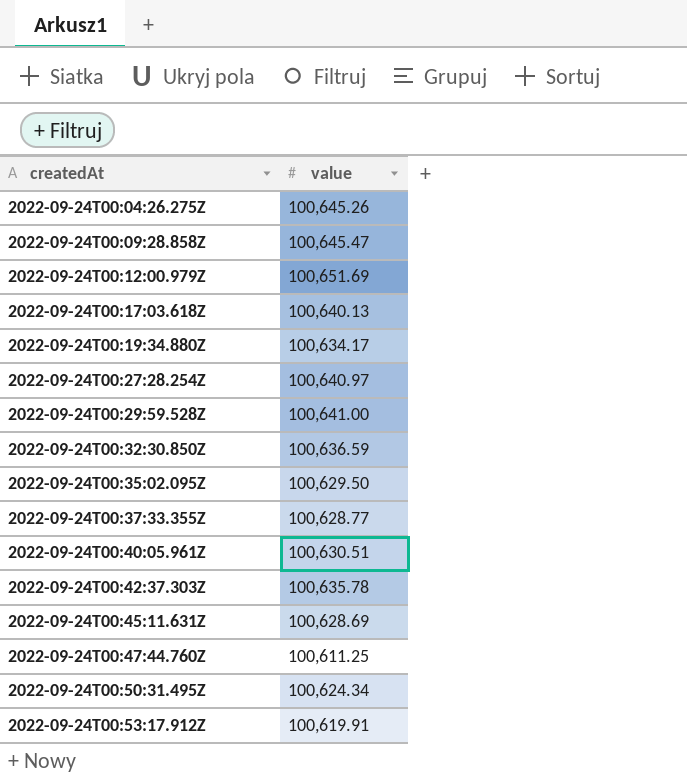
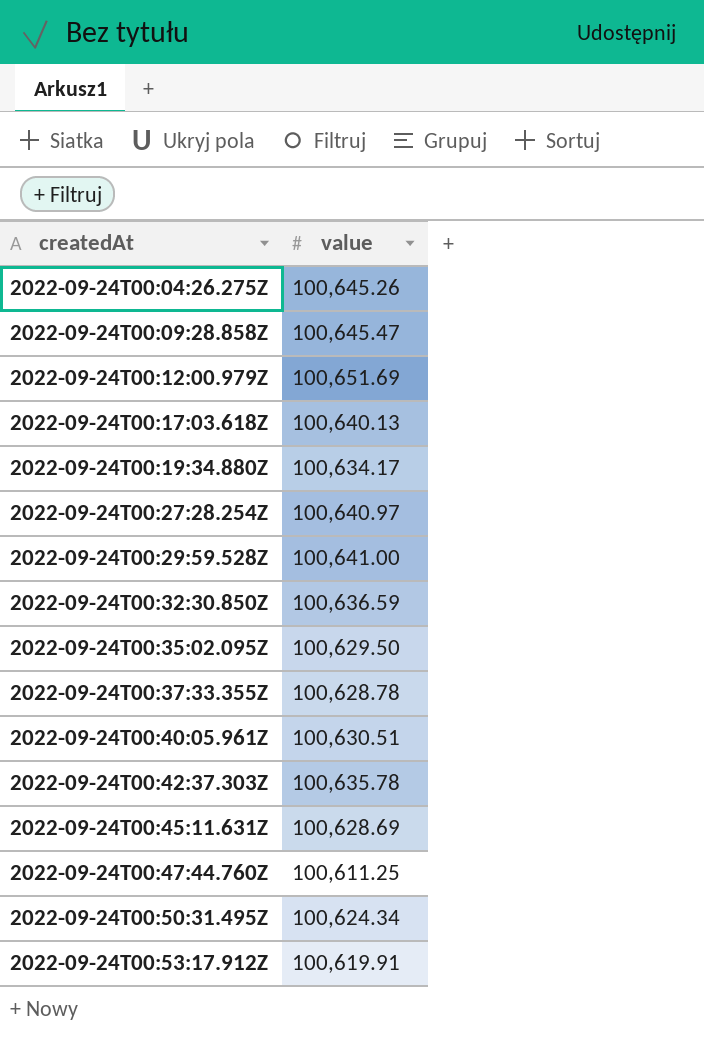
2022-09-24T00:37:33.355Z | value: 100,628.77 -> 100,628.78

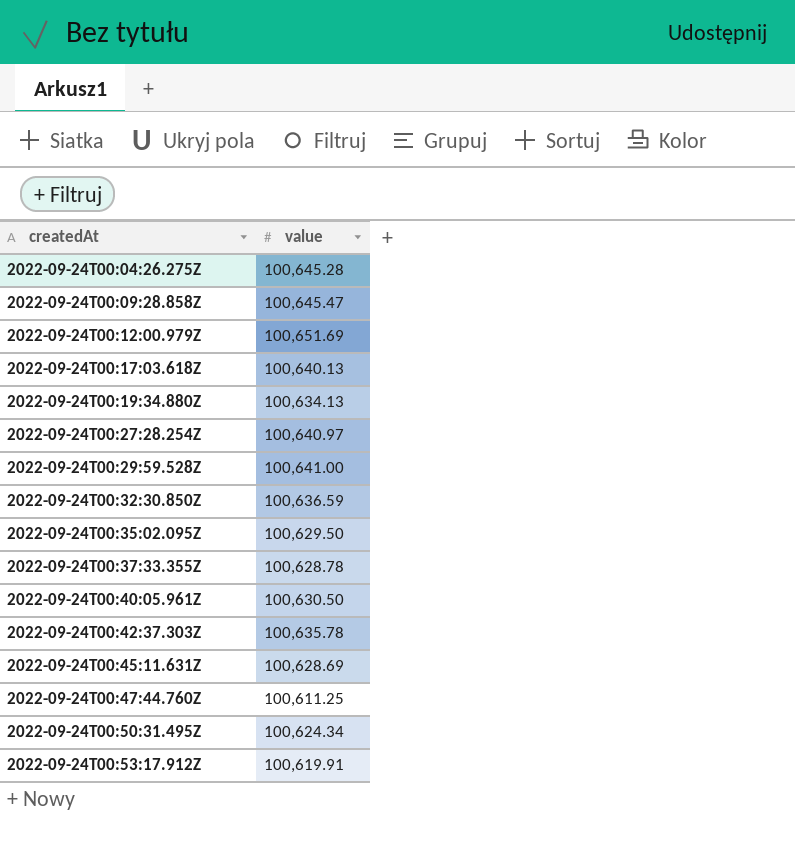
2022-09-24T00:04:26.275Z | value: 100,645.26 -> 100,645.28
2022-09-24T00:19:34.880Z | value: 100,634.17 -> 100,634.13
2022-09-24T00:40:05.961Z | value: 100,630.51 -> 100,630.50

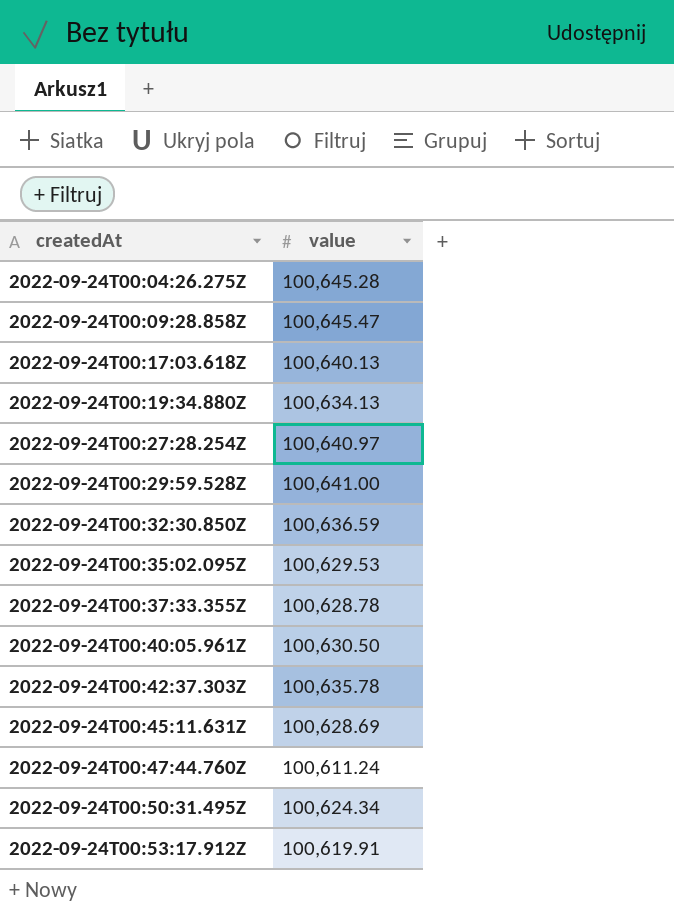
row 2022-09-24T00:12:00.979Z: 100,651.69 -> none
2022-09-24T00:35:02.095Z | value: 100,629.50 -> 100,629.53
2022-09-24T00:47:44.760Z | value: 100,611.25 -> 100,611.24

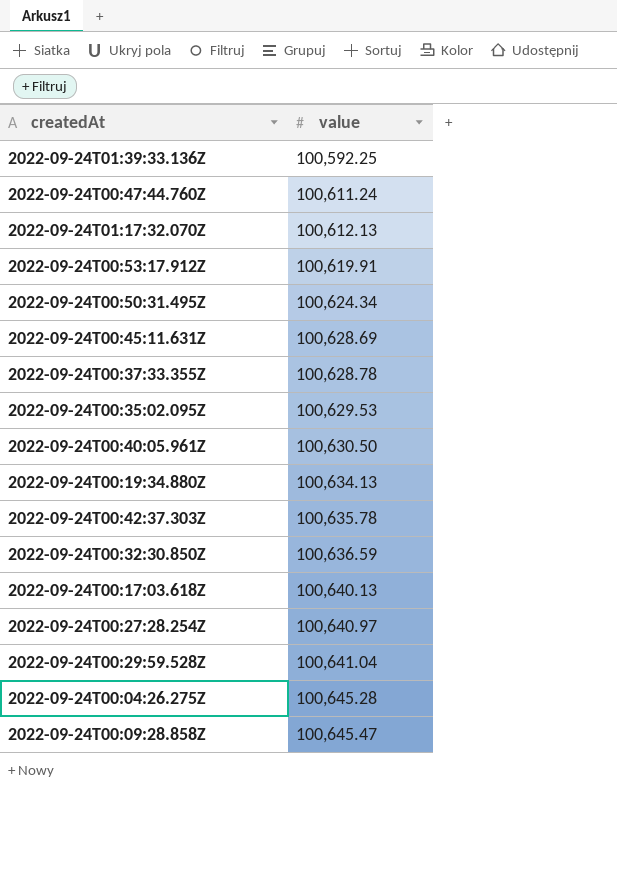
row order: createdAt ascending -> value ascending
row 2022-09-24T01:39:33.136Z: none -> 100,592.25
row 2022-09-24T01:17:32.070Z: none -> 100,612.13
2022-09-24T00:29:59.528Z | value: 100,641.00 -> 100,641.04

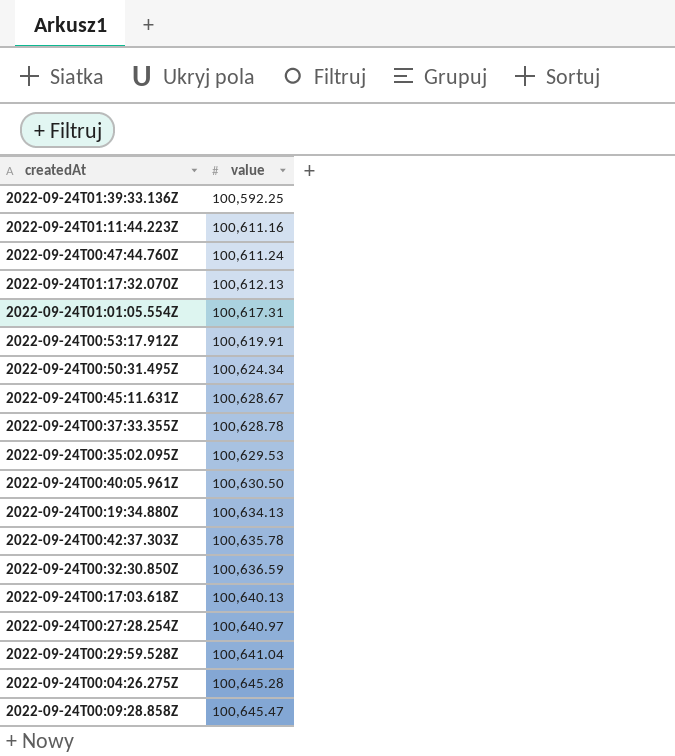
row 2022-09-24T01:11:44.223Z: none -> 100,611.16
row 2022-09-24T01:01:05.554Z: none -> 100,617.31
2022-09-24T00:45:11.631Z | value: 100,628.69 -> 100,628.67

